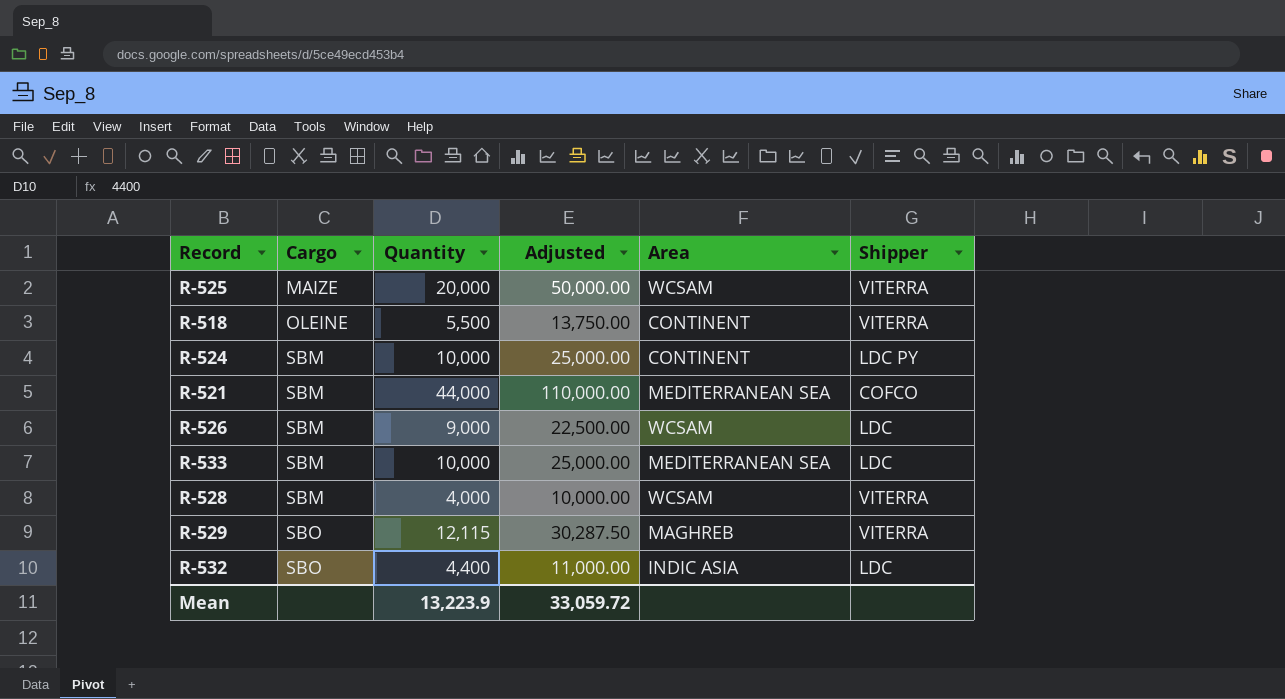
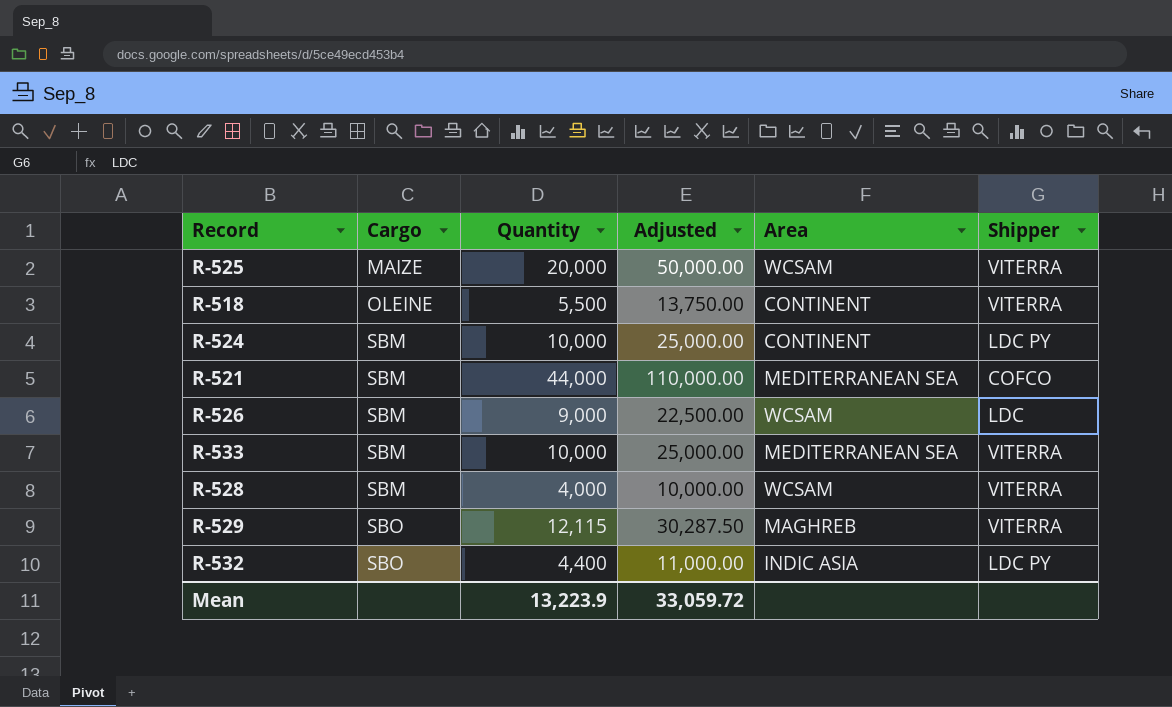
R-533 | Shipper: LDC -> VITERRA
R-532 | Shipper: LDC -> LDC PY

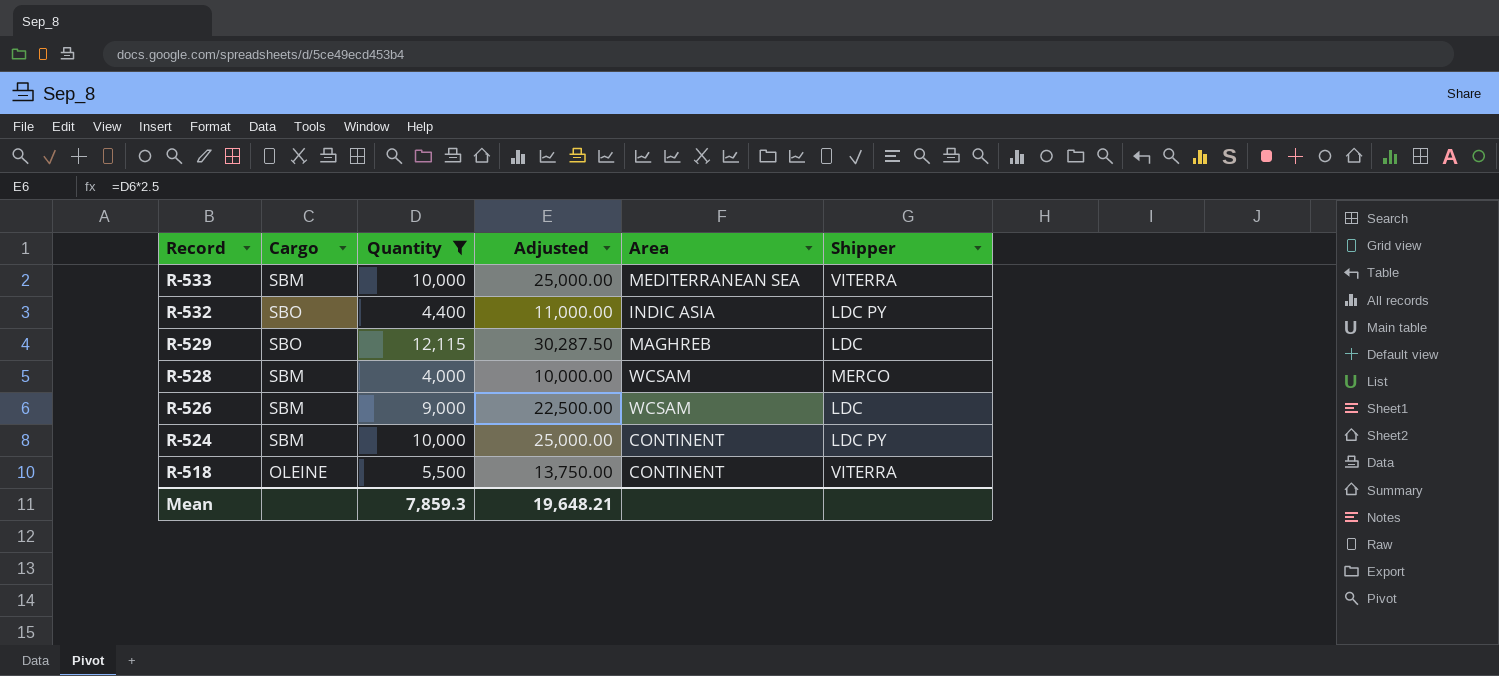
filter: none -> Quantity <= 12,115
row order: Cargo ascending -> Record descending
R-529 | Shipper: VITERRA -> LDC
R-528 | Shipper: VITERRA -> MERCO
Mean | Quantity: 13,223.9 -> 7,859.3
Mean | Adjusted: 33,059.72 -> 19,648.21

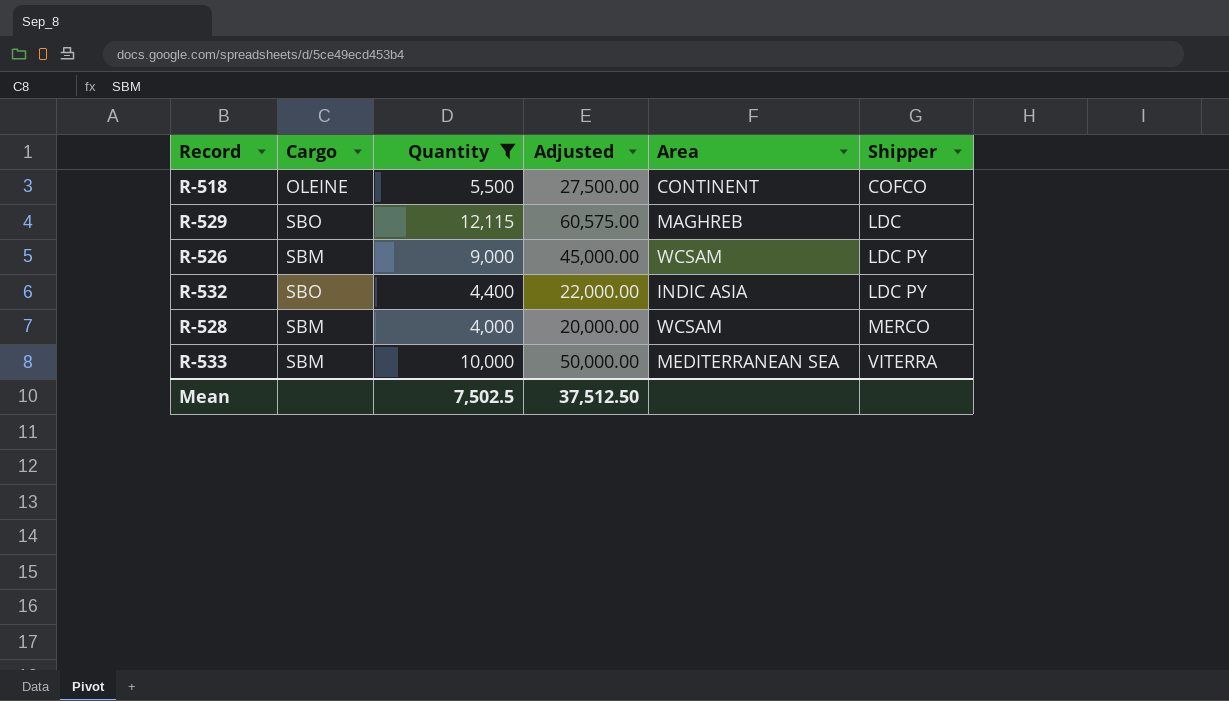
row order: Record descending -> Shipper ascending
column Adjusted | formula: [Quantity] * 2.5 -> [Quantity] * 5
row R-524: SBM | 10,000 | 25,000.00 | CONTINENT | LDC PY -> none
R-518 | Shipper: VITERRA -> COFCO
R-526 | Shipper: LDC -> LDC PY
Mean | Quantity: 7,859.3 -> 7,502.5
Mean | Adjusted: 19,648.21 -> 37,512.50

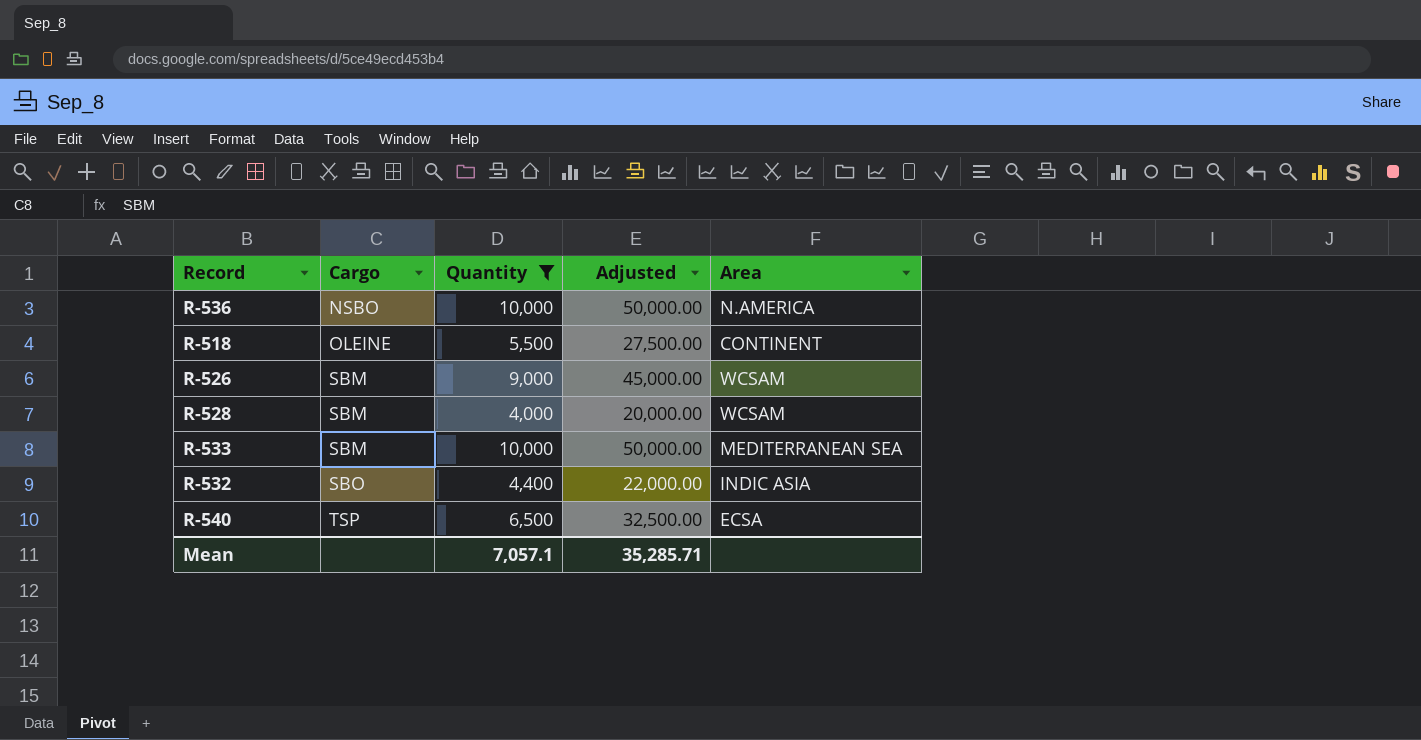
row order: Shipper ascending -> Cargo ascending
column Shipper | position: 6 -> none
row R-529: SBO | 12,115 | 60,575.00 | MAGHREB | LDC -> none
row R-536: none -> NSBO | 10,000 | 50,000.00 | N.AMERICA
row R-540: none -> TSP | 6,500 | 32,500.00 | ECSA
Mean | Quantity: 7,502.5 -> 7,057.1
Mean | Adjusted: 37,512.50 -> 35,285.71

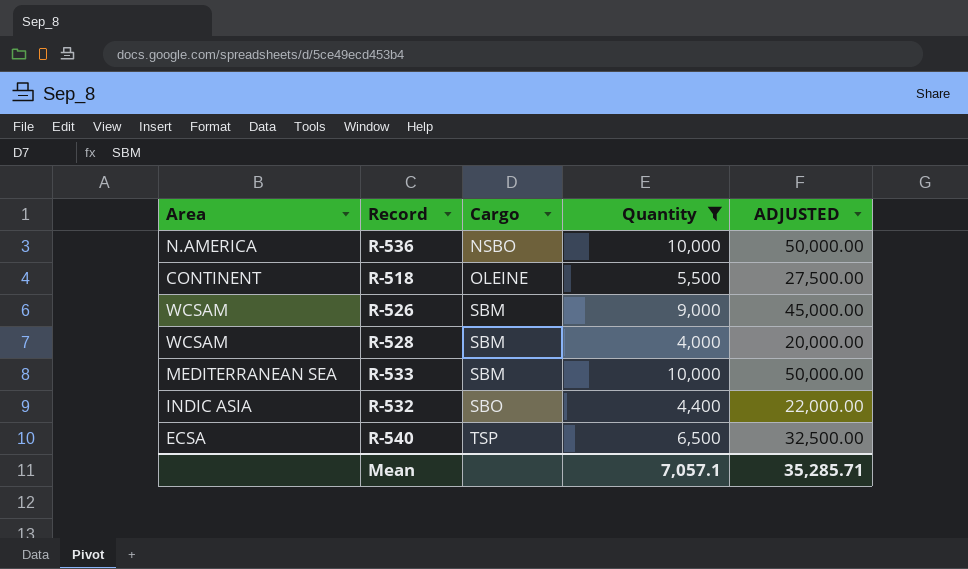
column Area | position: 5 -> 1
column name: Adjusted -> ADJUSTED

